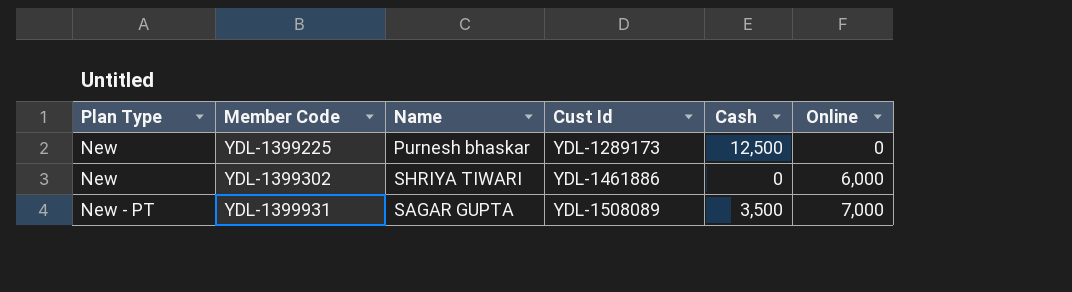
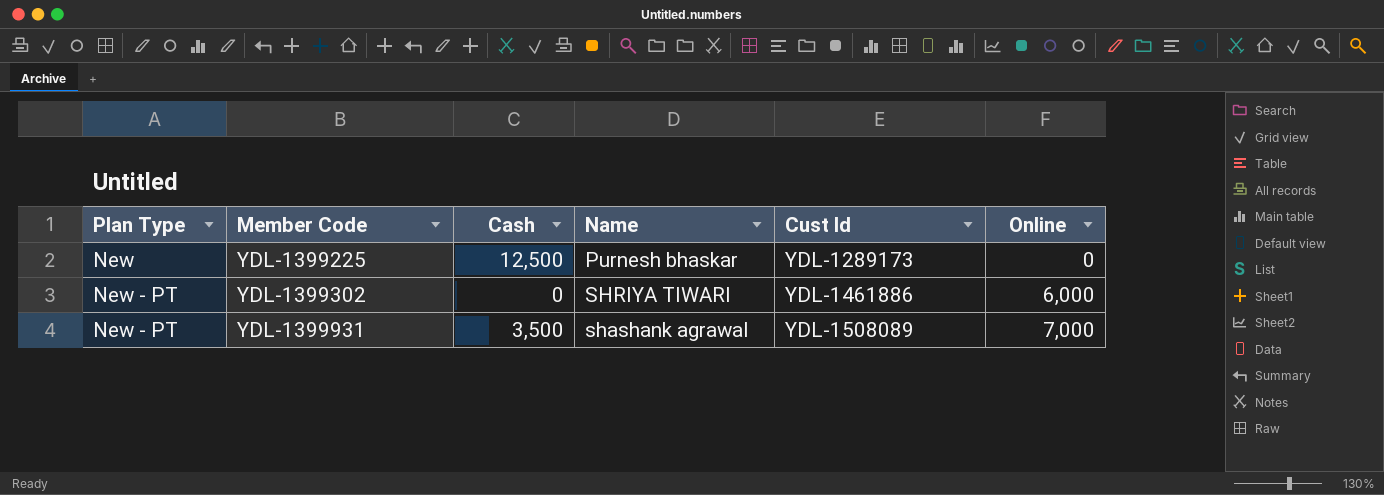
column Cash | position: 5 -> 3
YDL-1399302 | Plan Type: New -> New - PT
YDL-1399931 | Name: SAGAR GUPTA -> shashank agrawal

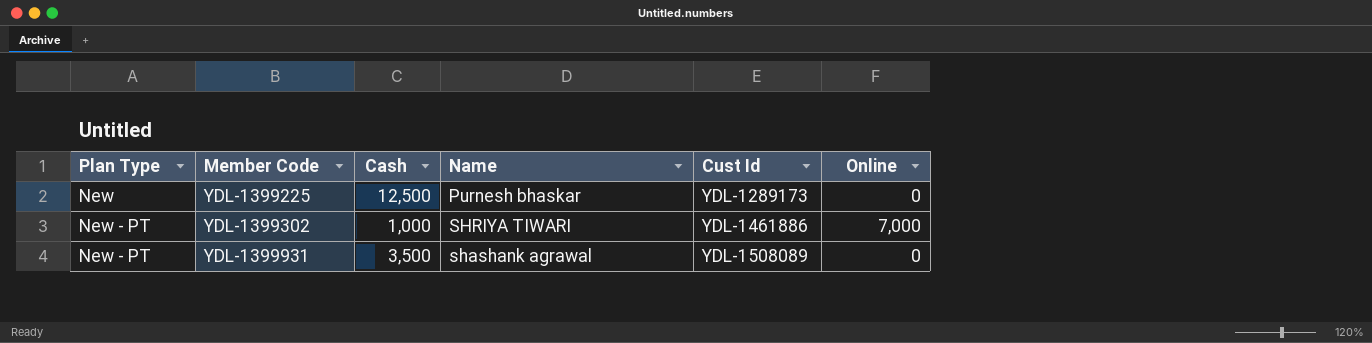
YDL-1399302 | Cash: 0 -> 1,000
YDL-1399302 | Online: 6,000 -> 7,000
YDL-1399931 | Online: 7,000 -> 0

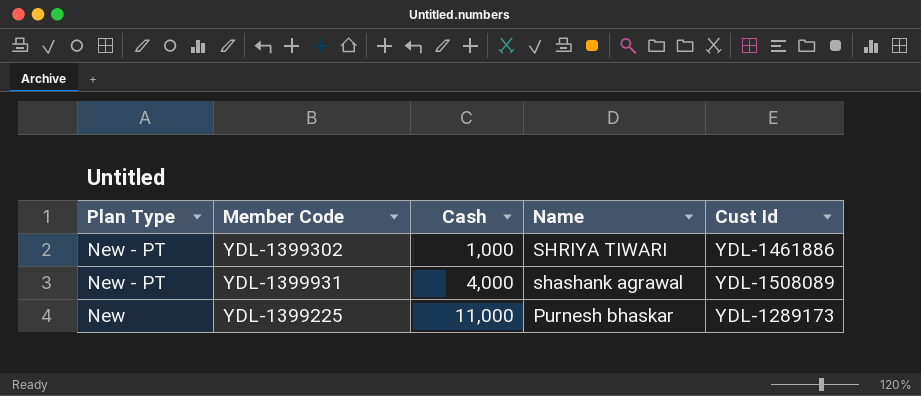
row order: Plan Type ascending -> Plan Type descending
column Online | position: 6 -> none
YDL-1399931 | Cash: 3,500 -> 4,000
YDL-1399225 | Cash: 12,500 -> 11,000

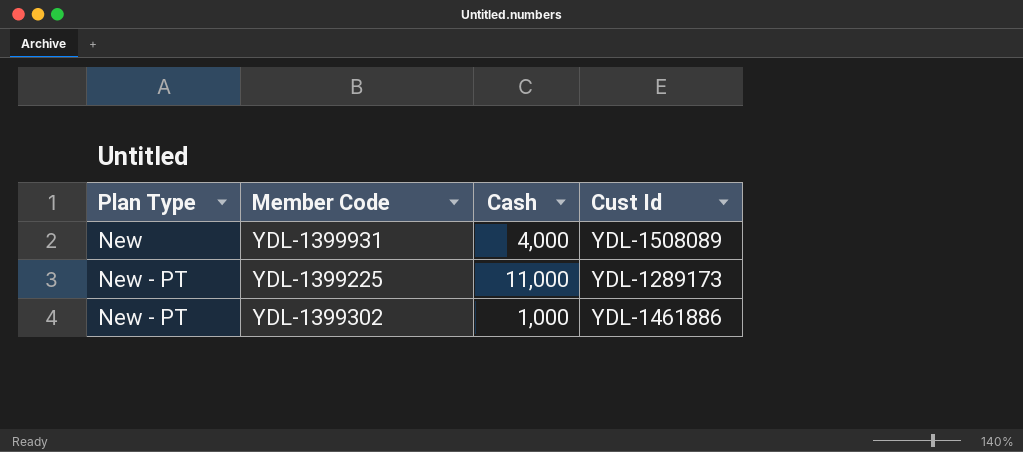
row order: Plan Type descending -> Plan Type ascending
column Name | position: 4 -> none
YDL-1399931 | Plan Type: New - PT -> New
YDL-1399225 | Plan Type: New -> New - PT

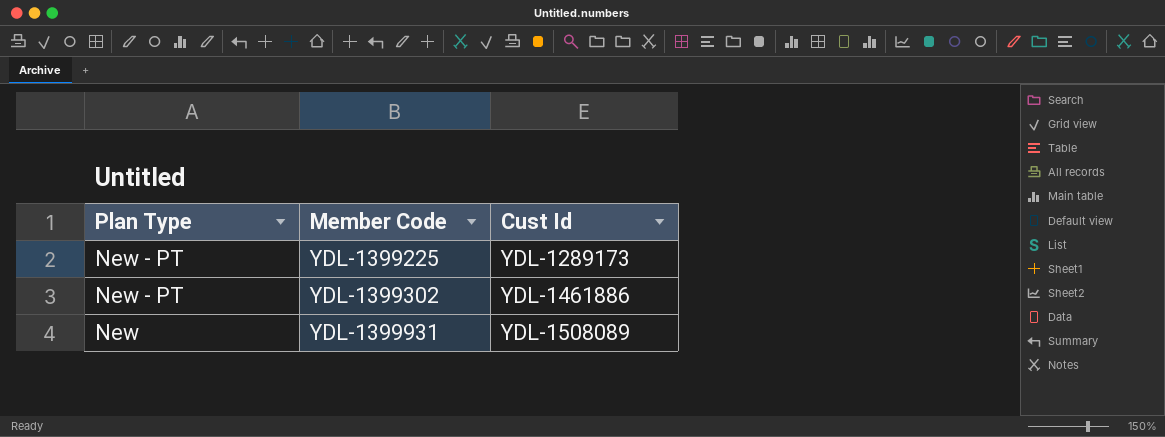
row order: Plan Type ascending -> Plan Type descending
column Cash | position: 3 -> none

